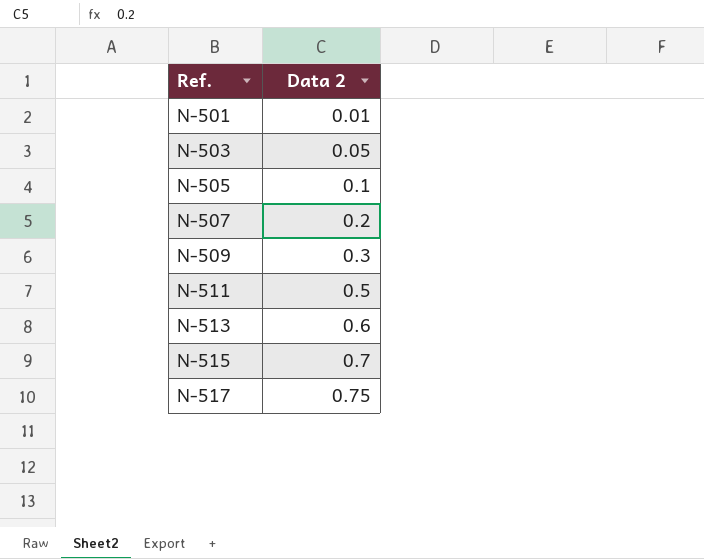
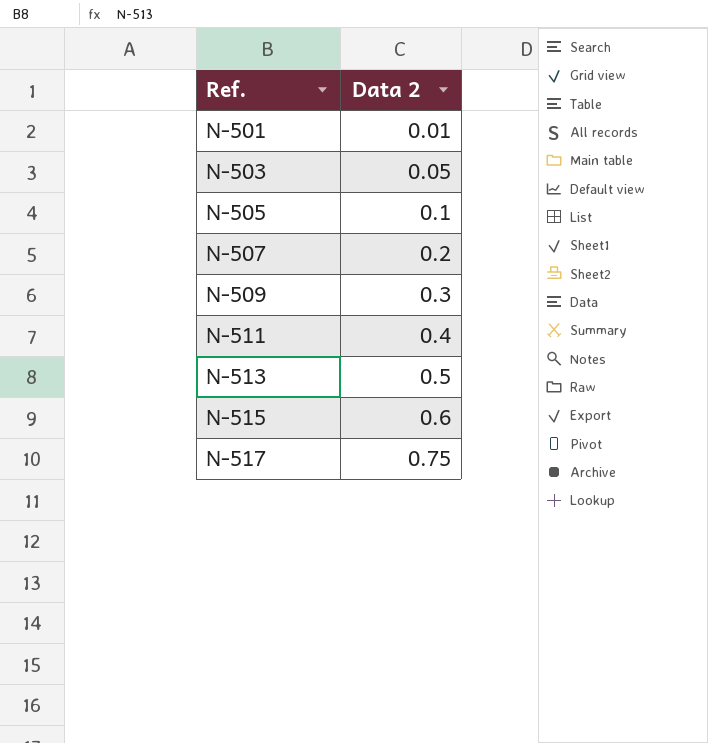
N-511 | Data 2: 0.5 -> 0.4
N-513 | Data 2: 0.6 -> 0.5
N-515 | Data 2: 0.7 -> 0.6

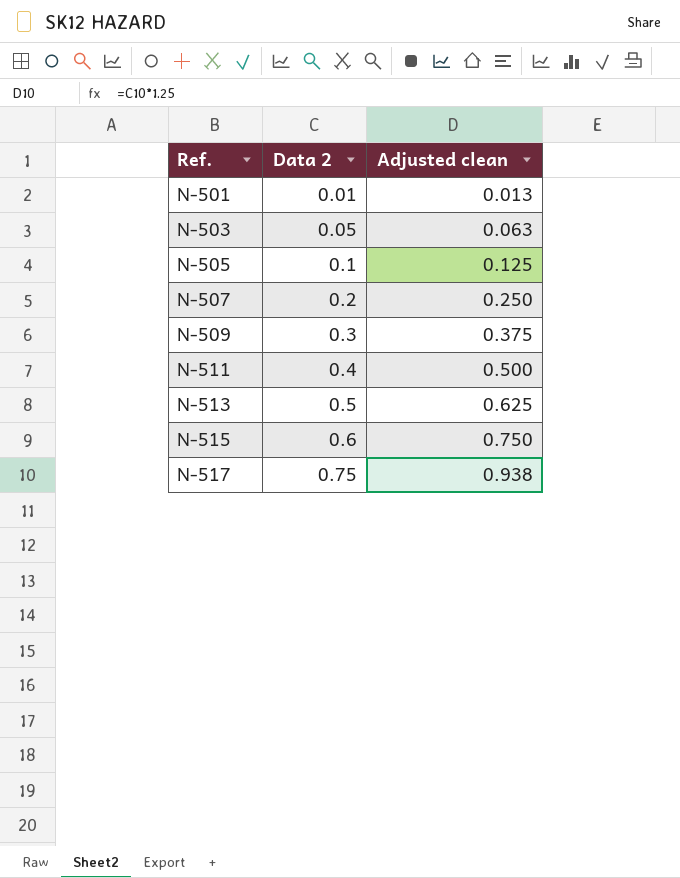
column Adjusted clean | formula: none -> [Data 2] * 1.25

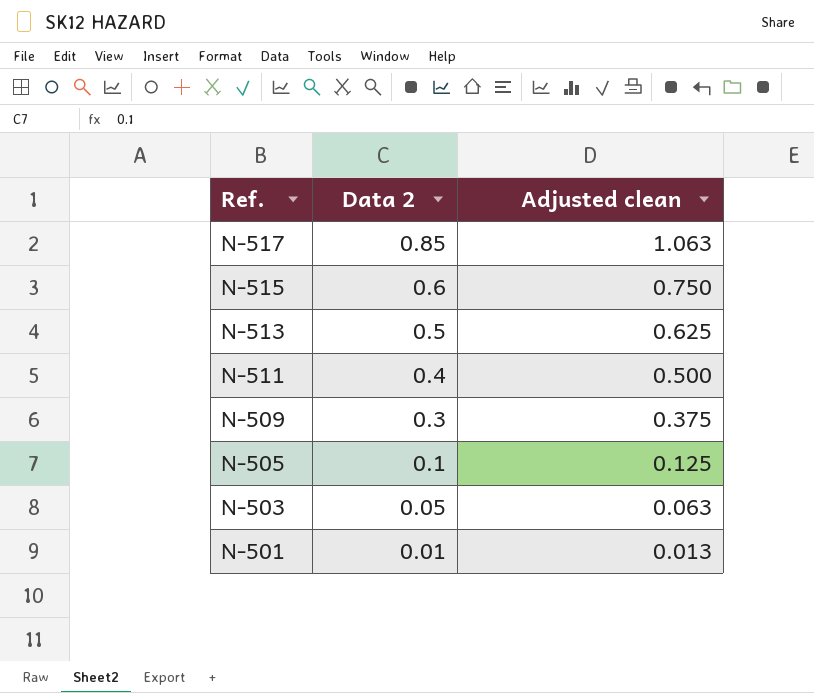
row order: Ref. ascending -> Ref. descending
row N-507: 0.2 | 0.250 -> none
N-517 | Data 2: 0.75 -> 0.85
N-517 | Adjusted clean: 0.938 -> 1.063

